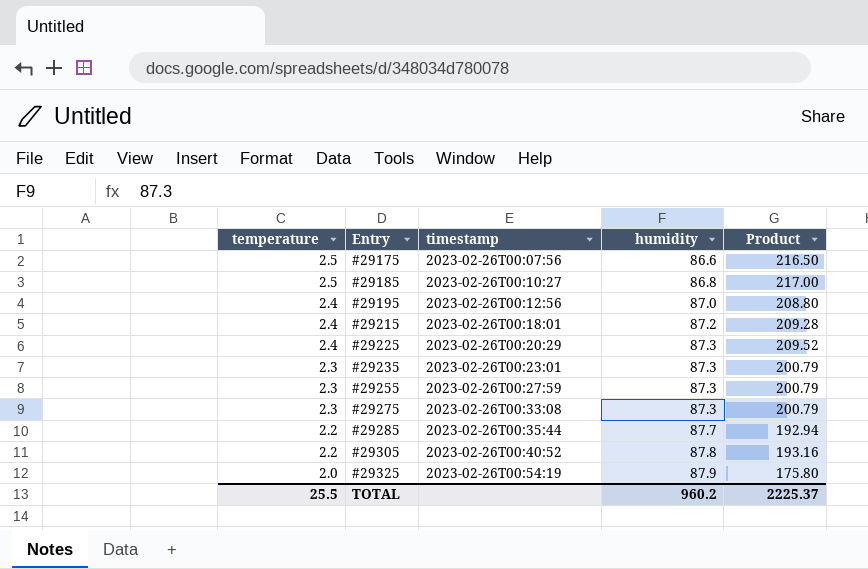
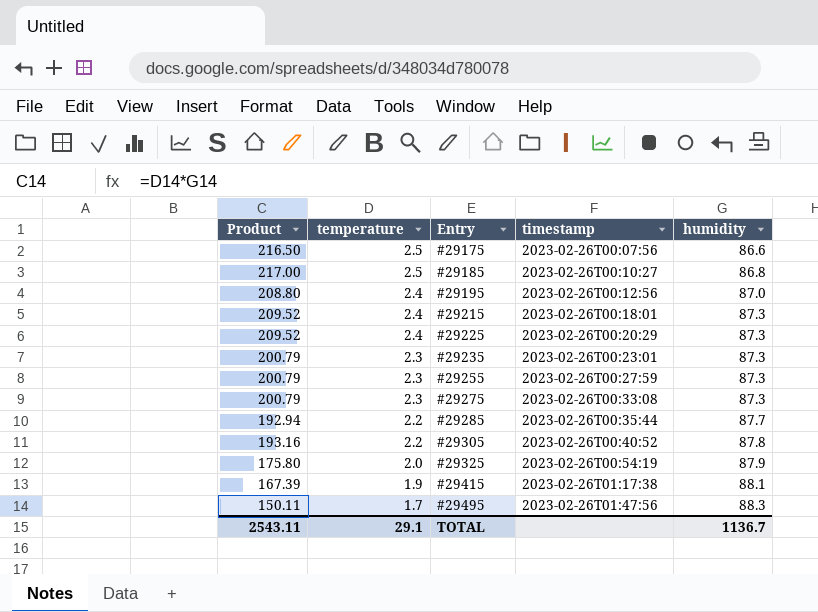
column Product | position: 5 -> 1
#29215 | Product: 209.28 -> 209.52
#29215 | humidity: 87.2 -> 87.3
row #29415: none -> 167.39 | 1.9 | 2023-02-26T01:17:38 | 88.1
row #29495: none -> 150.11 | 1.7 | 2023-02-26T01:47:56 | 88.3
TOTAL | Product: 2225.37 -> 2543.11
TOTAL | temperature: 25.5 -> 29.1
TOTAL | humidity: 960.2 -> 1136.7

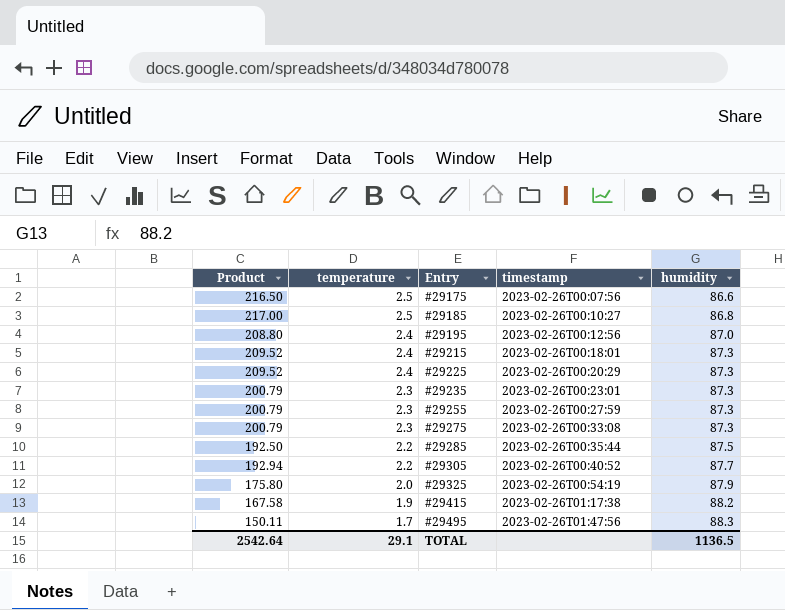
#29285 | Product: 192.94 -> 192.50
#29285 | humidity: 87.7 -> 87.5
#29305 | Product: 193.16 -> 192.94
#29305 | humidity: 87.8 -> 87.7
#29415 | Product: 167.39 -> 167.58
#29415 | humidity: 88.1 -> 88.2
TOTAL | Product: 2543.11 -> 2542.64
TOTAL | humidity: 1136.7 -> 1136.5

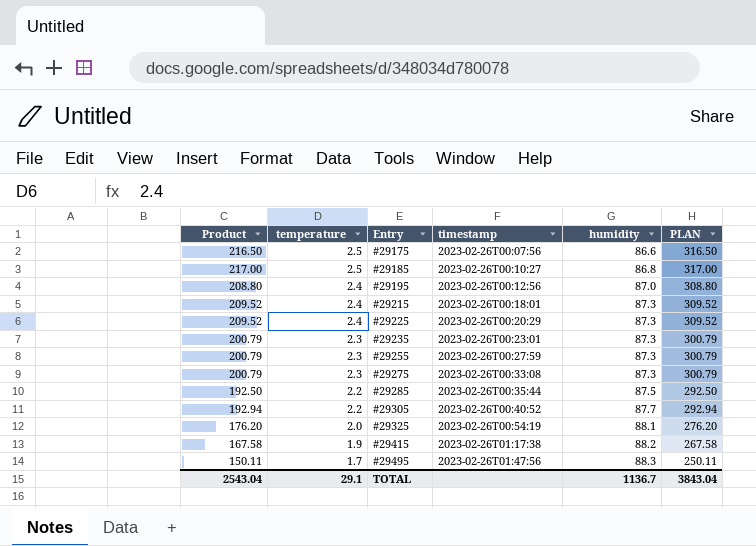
column PLAN | formula: none -> [Product] + 100
#29325 | Product: 175.80 -> 176.20
#29325 | humidity: 87.9 -> 88.1
TOTAL | Product: 2542.64 -> 2543.04
TOTAL | humidity: 1136.5 -> 1136.7

